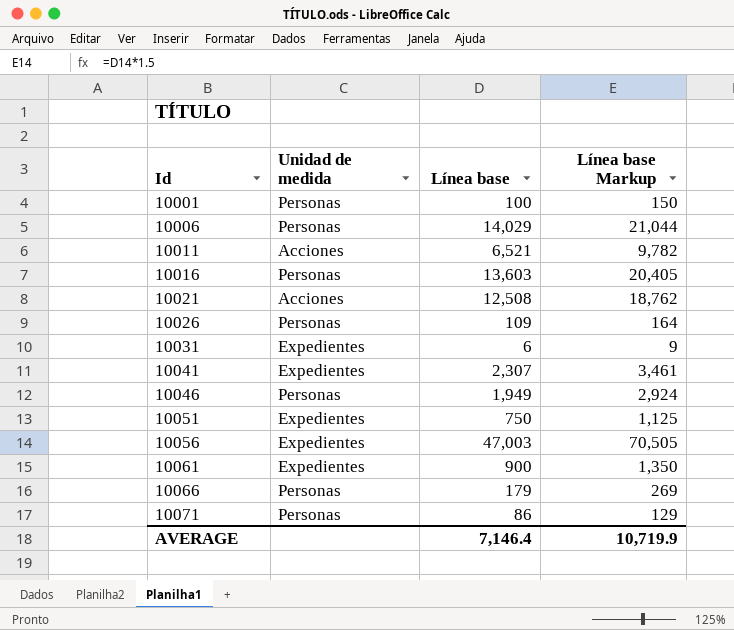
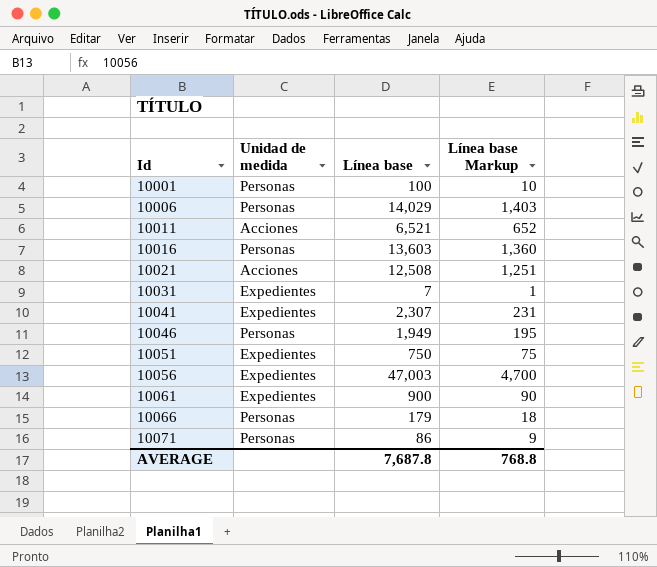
column Línea base Markup | formula: [Línea base] * 1.5 -> [Línea base] * 0.1
row 10026: Personas | 109 | 164 -> none
10031 | Línea base: 6 -> 7
AVERAGE | Línea base: 7,146.4 -> 7,687.8
AVERAGE | Línea base Markup: 10,719.9 -> 768.8

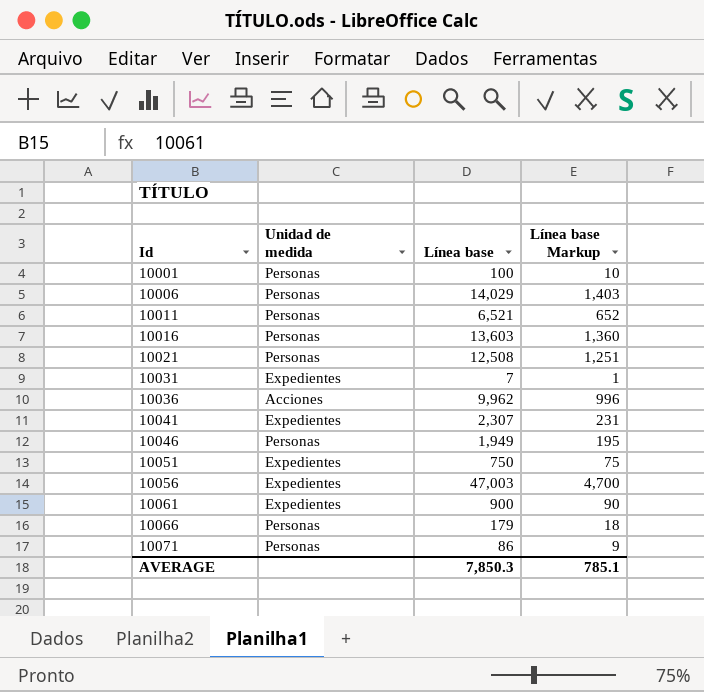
10011 | Unidad de medida: Acciones -> Personas
10021 | Unidad de medida: Acciones -> Personas
row 10036: none -> Acciones | 9,962 | 996
AVERAGE | Línea base: 7,687.8 -> 7,850.3
AVERAGE | Línea base Markup: 768.8 -> 785.1

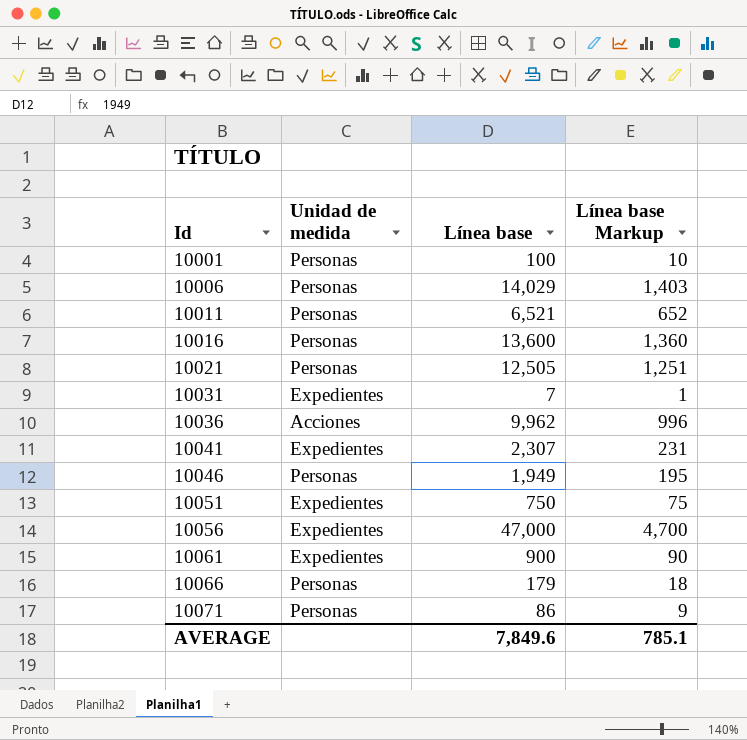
10016 | Línea base: 13,603 -> 13,600
10021 | Línea base: 12,508 -> 12,505
10056 | Línea base: 47,003 -> 47,000
AVERAGE | Línea base: 7,850.3 -> 7,849.6

